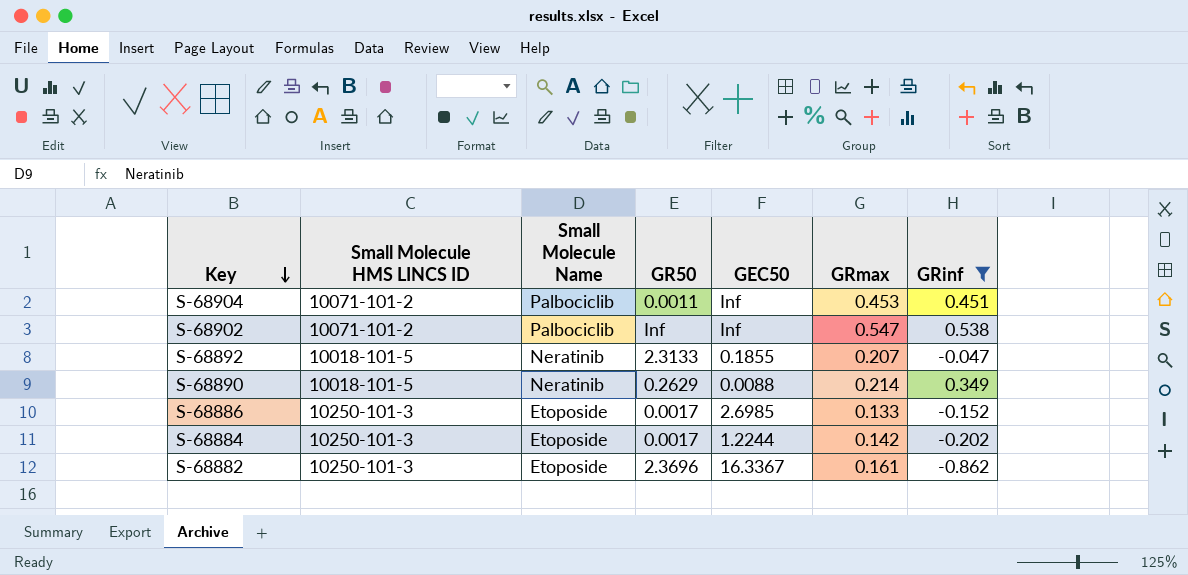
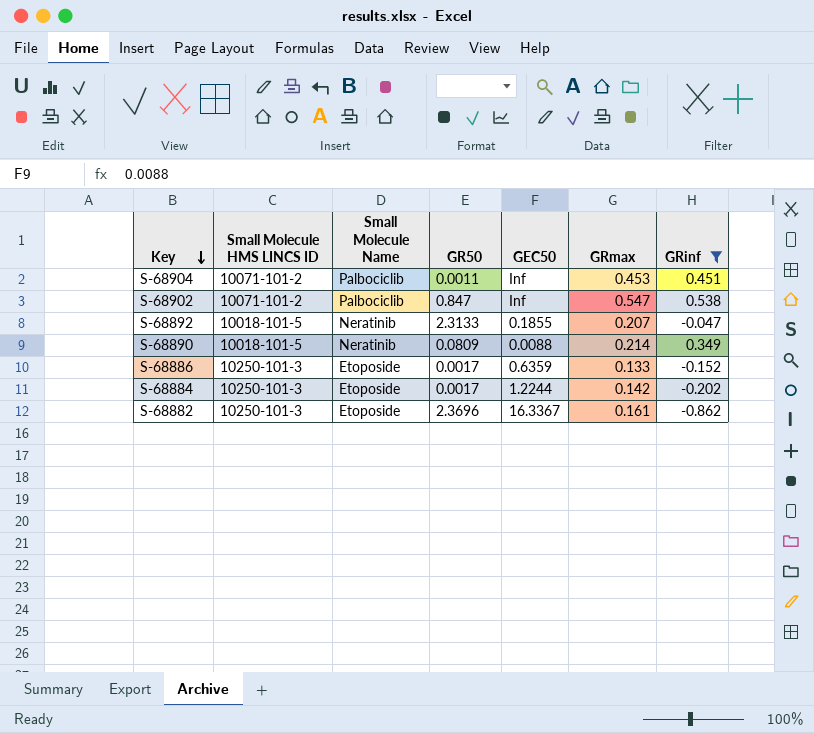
S-68902 | GR50: Inf -> 0.847
S-68890 | GR50: 0.2629 -> 0.0809
S-68886 | GEC50: 2.6985 -> 0.6359

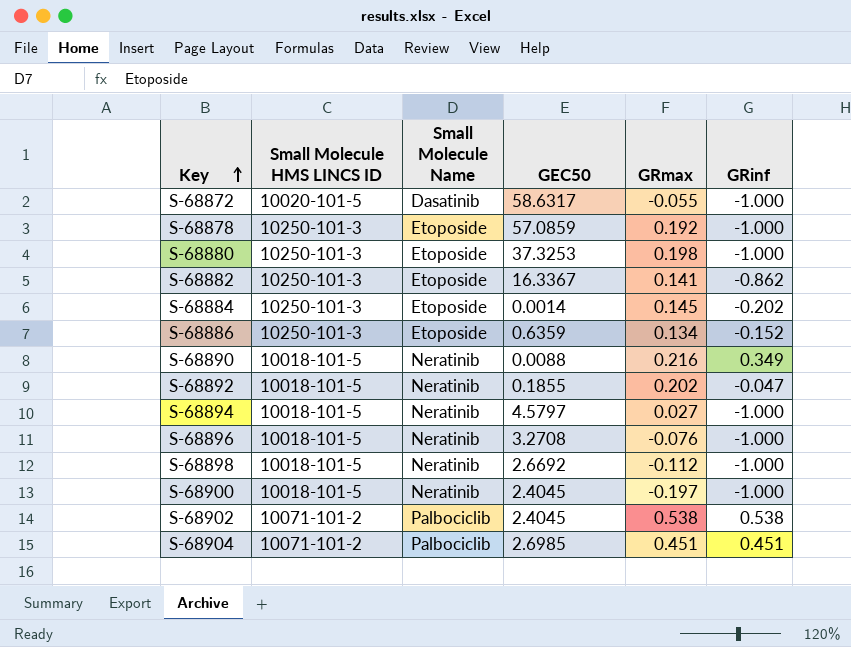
filter: GRinf != -1.000 -> none
row order: Key descending -> Key ascending
column GR50 | position: 4 -> none
S-68882 | GRmax: 0.161 -> 0.141
S-68884 | GEC50: 1.2244 -> 0.0014
S-68884 | GRmax: 0.142 -> 0.145
S-68886 | GRmax: 0.133 -> 0.134
S-68890 | GRmax: 0.214 -> 0.216
S-68892 | GRmax: 0.207 -> 0.202
S-68902 | GEC50: Inf -> 2.4045
S-68902 | GRmax: 0.547 -> 0.538
S-68904 | GEC50: Inf -> 2.6985
S-68904 | GRmax: 0.453 -> 0.451

